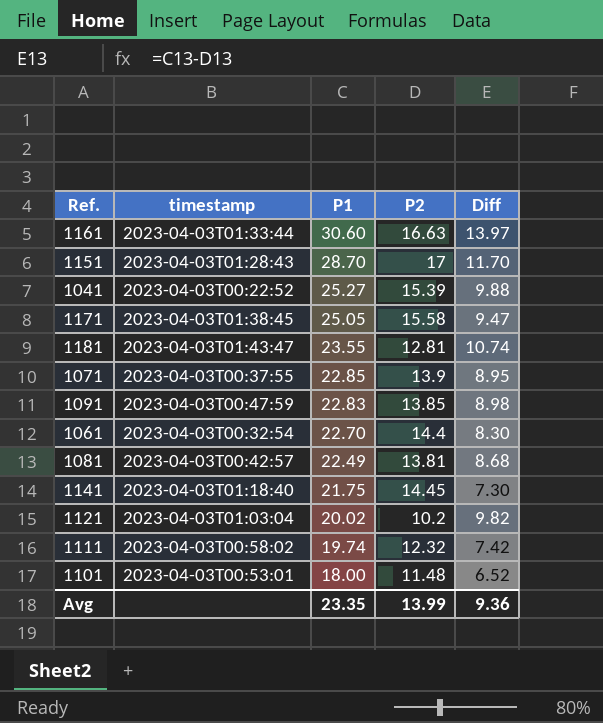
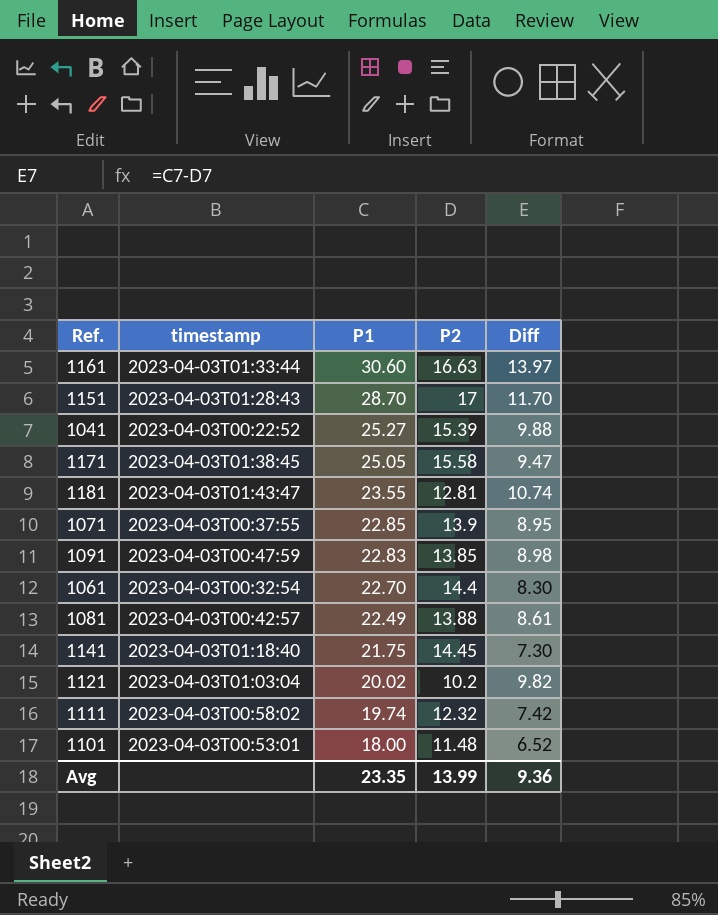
1081 | P2: 13.81 -> 13.88
1081 | Diff: 8.68 -> 8.61

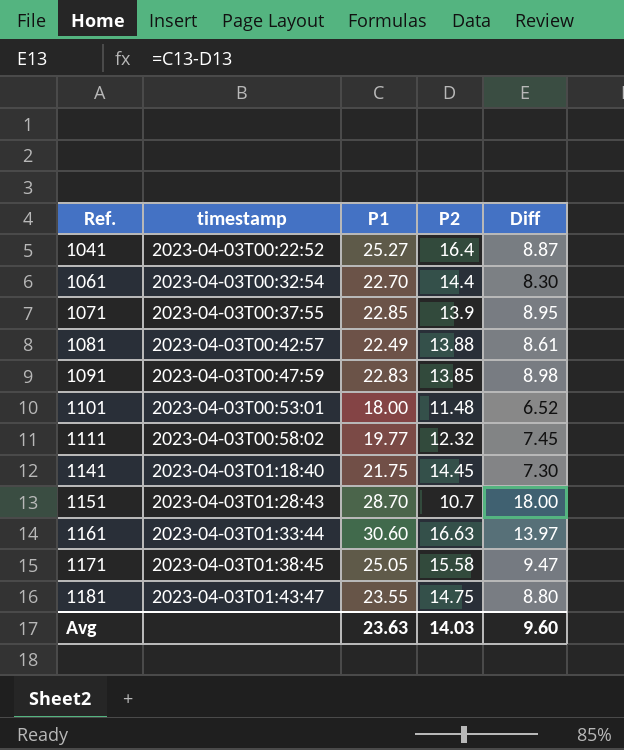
row order: P1 descending -> Ref. ascending
row 1121: 2023-04-03T01:03:04 | 20.02 | 10.2 | 9.82 -> none
1041 | P2: 15.39 -> 16.4
1041 | Diff: 9.88 -> 8.87
1111 | P1: 19.74 -> 19.77
1111 | Diff: 7.42 -> 7.45
1151 | P2: 17 -> 10.7
1151 | Diff: 11.70 -> 18.00
1181 | P2: 12.81 -> 14.75
1181 | Diff: 10.74 -> 8.80
Avg | P1: 23.35 -> 23.63
Avg | P2: 13.99 -> 14.03
Avg | Diff: 9.36 -> 9.60

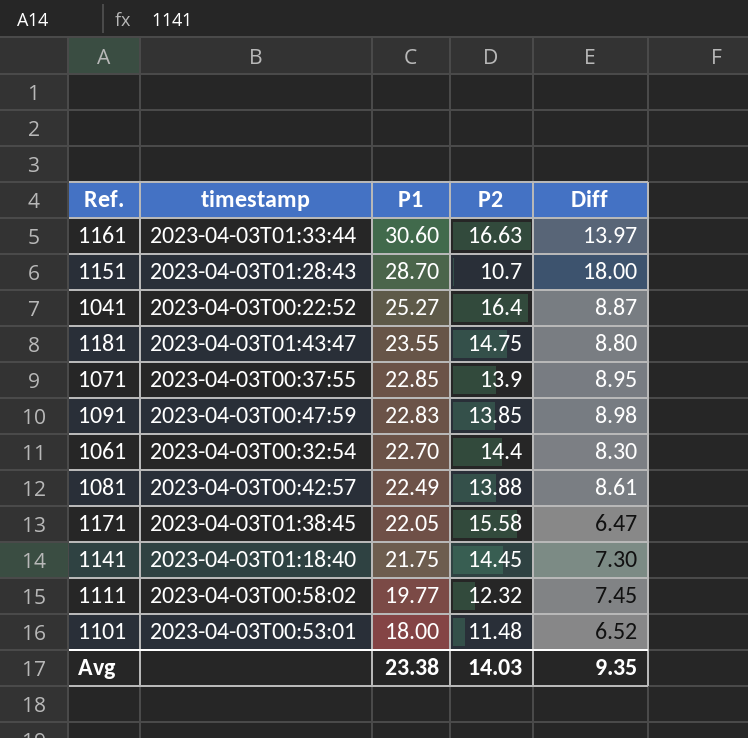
row order: Ref. ascending -> P1 descending
1171 | P1: 25.05 -> 22.05
1171 | Diff: 9.47 -> 6.47
Avg | P1: 23.63 -> 23.38
Avg | Diff: 9.60 -> 9.35

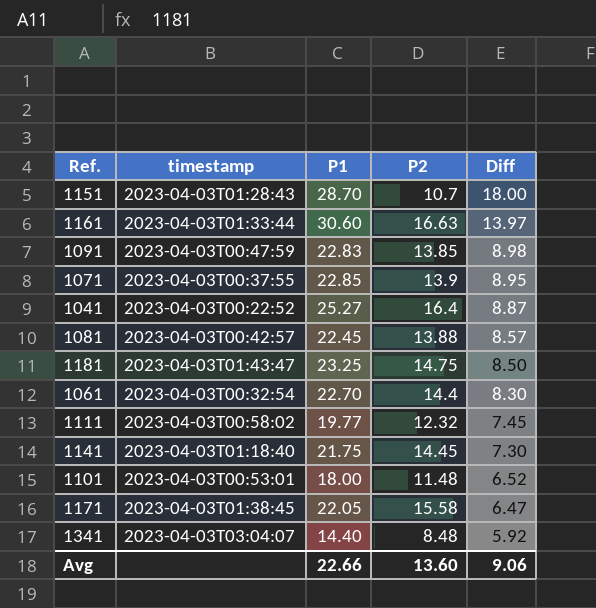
row order: P1 descending -> Diff descending
1081 | P1: 22.49 -> 22.45
1081 | Diff: 8.61 -> 8.57
1181 | P1: 23.55 -> 23.25
1181 | Diff: 8.80 -> 8.50
row 1341: none -> 2023-04-03T03:04:07 | 14.40 | 8.48 | 5.92
Avg | P1: 23.38 -> 22.66
Avg | P2: 14.03 -> 13.60
Avg | Diff: 9.35 -> 9.06

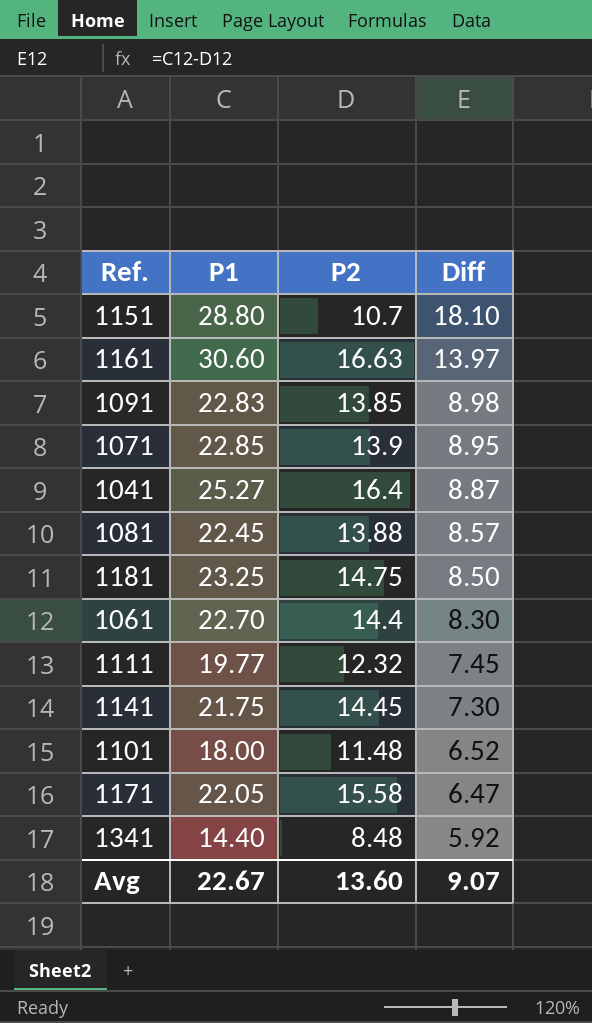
column timestamp | position: 2 -> none
1151 | P1: 28.70 -> 28.80
1151 | Diff: 18.00 -> 18.10
Avg | P1: 22.66 -> 22.67
Avg | Diff: 9.06 -> 9.07

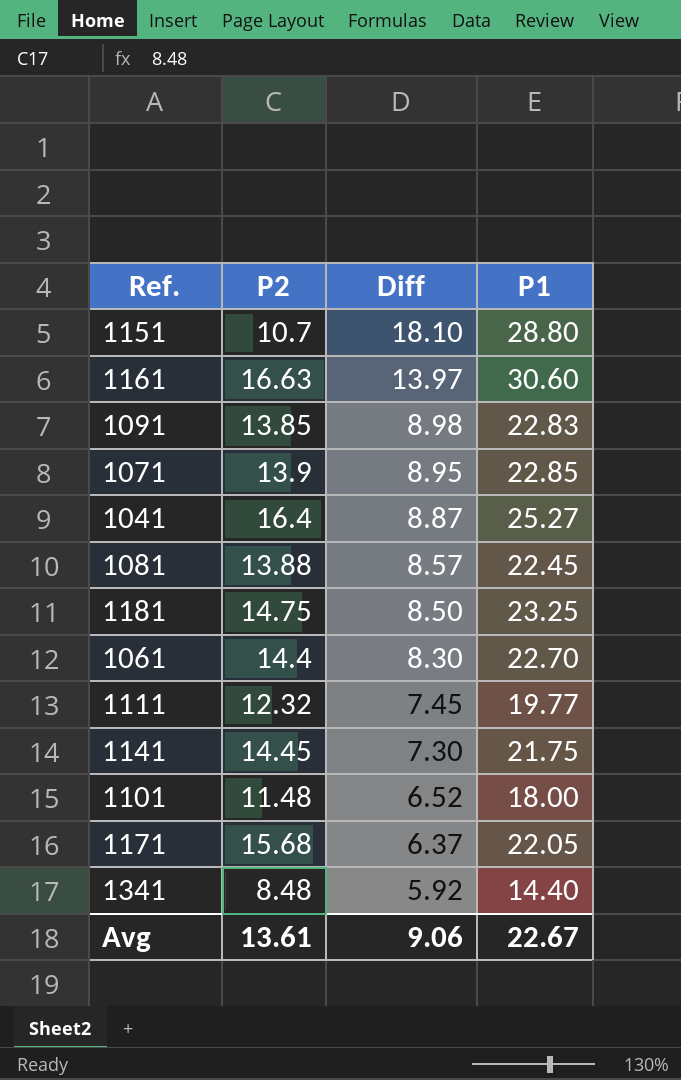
column P1 | position: 2 -> 4
1171 | P2: 15.58 -> 15.68
1171 | Diff: 6.47 -> 6.37
Avg | P2: 13.60 -> 13.61
Avg | Diff: 9.07 -> 9.06

